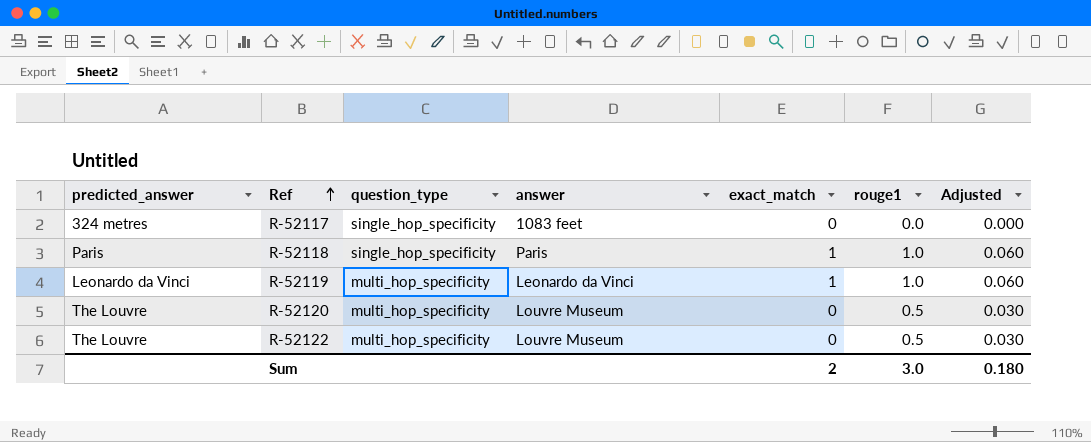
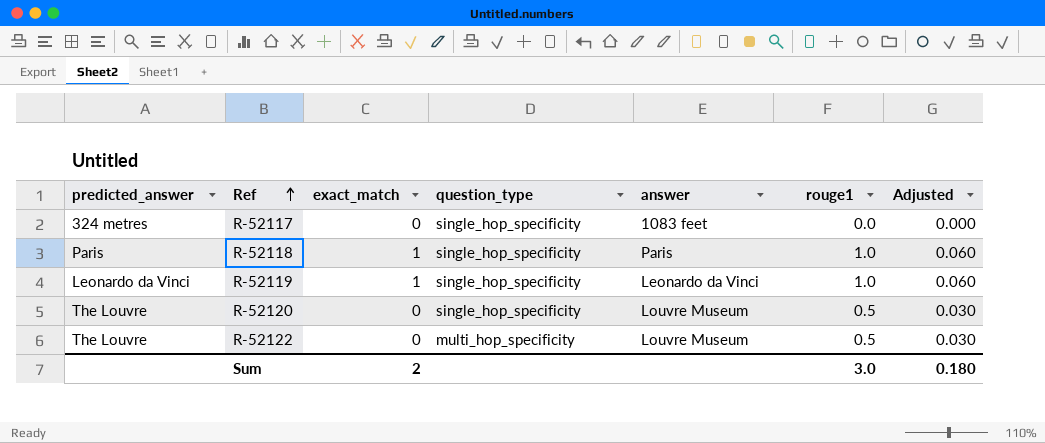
column exact_match | position: 5 -> 3
R-52119 | question_type: multi_hop_specificity -> single_hop_specificity
R-52120 | question_type: multi_hop_specificity -> single_hop_specificity

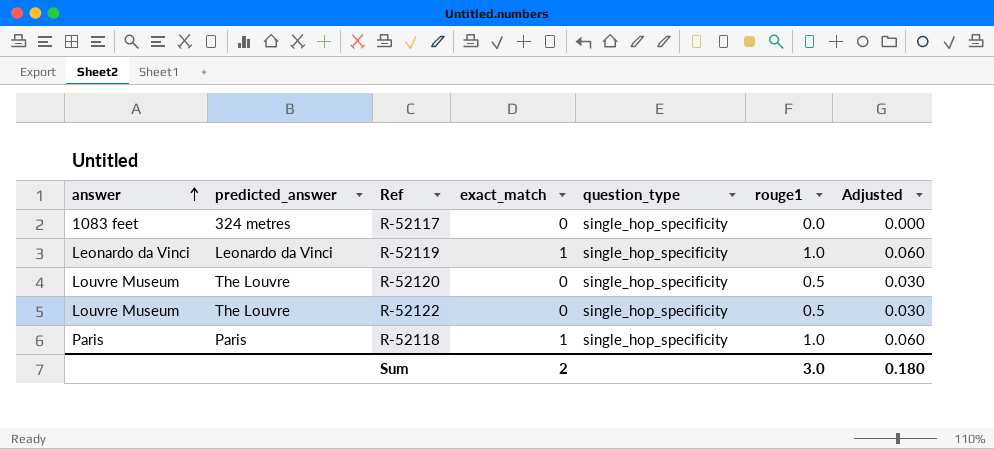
row order: Ref ascending -> answer ascending
column answer | position: 5 -> 1
R-52122 | question_type: multi_hop_specificity -> single_hop_specificity

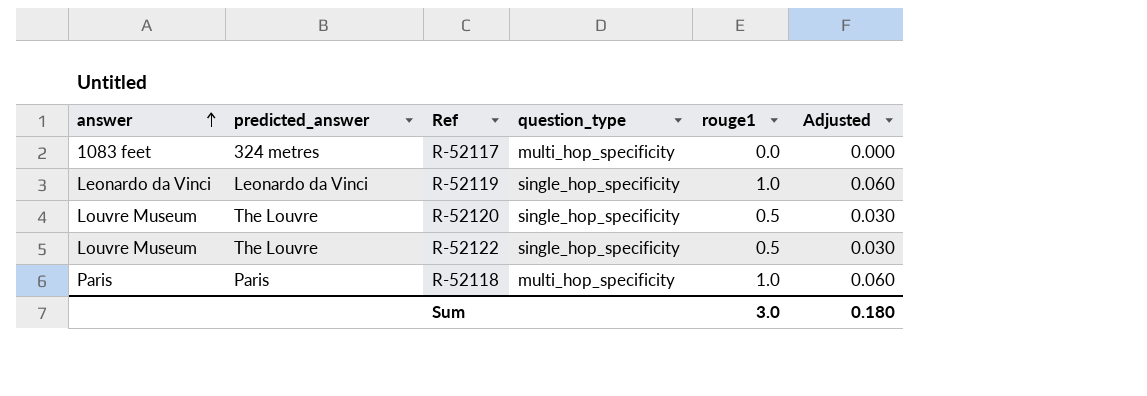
column exact_match | position: 4 -> none
R-52117 | question_type: single_hop_specificity -> multi_hop_specificity
R-52118 | question_type: single_hop_specificity -> multi_hop_specificity

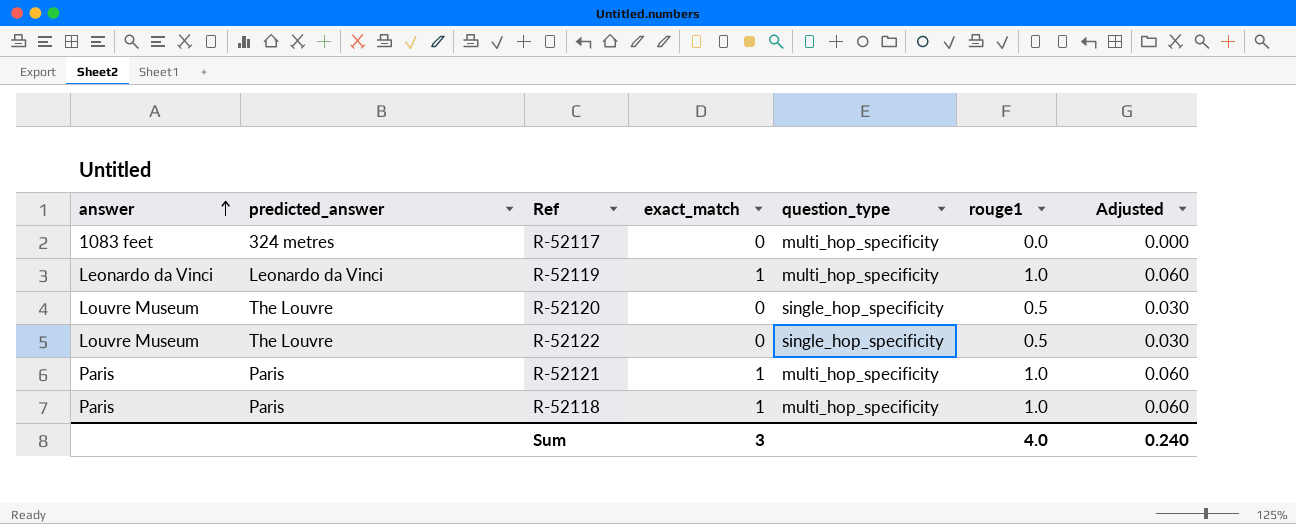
column exact_match | position: none -> 4
R-52119 | question_type: single_hop_specificity -> multi_hop_specificity
row R-52121: none -> Paris | Paris | 1 | multi_hop_specificity | 1.0 | 0.060
Sum | rouge1: 3.0 -> 4.0
Sum | Adjusted: 0.180 -> 0.240

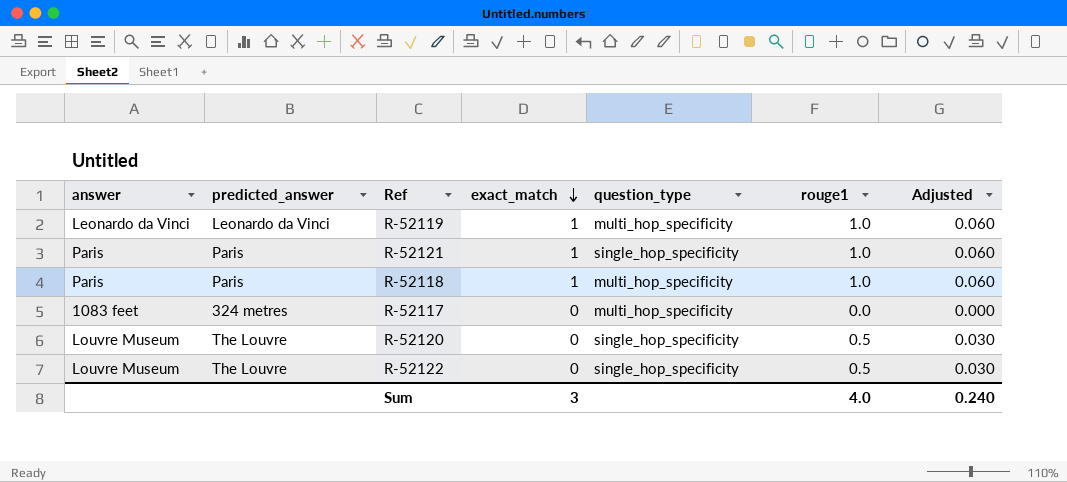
row order: answer ascending -> exact_match descending
R-52121 | question_type: multi_hop_specificity -> single_hop_specificity

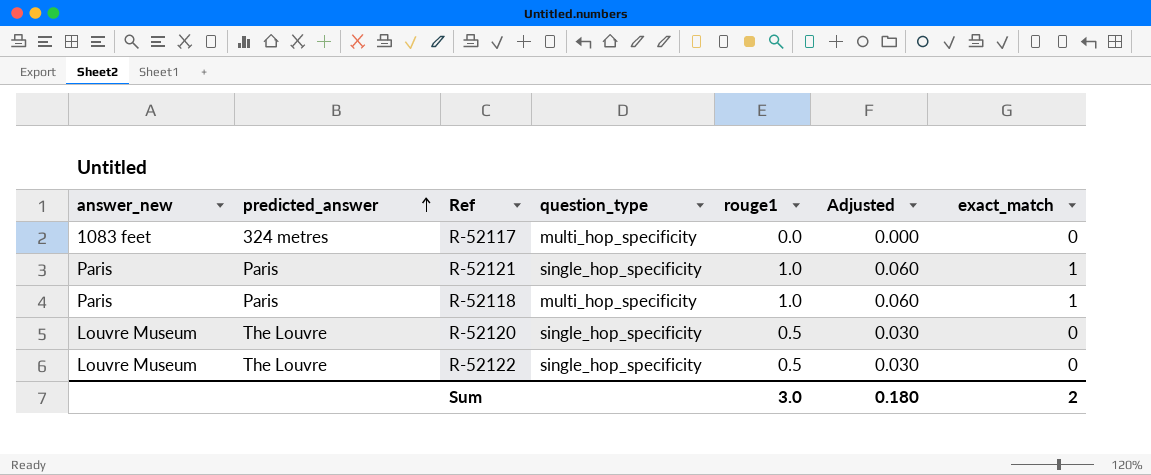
row order: exact_match descending -> predicted_answer ascending
column name: answer -> answer_new
column exact_match | position: 4 -> 7
row R-52119: Leonardo da Vinci | Leonardo da Vinci | 1 | multi_hop_specificity | 1.0 | 0.060 -> none
Sum | rouge1: 4.0 -> 3.0
Sum | Adjusted: 0.240 -> 0.180
Sum | exact_match: 3 -> 2

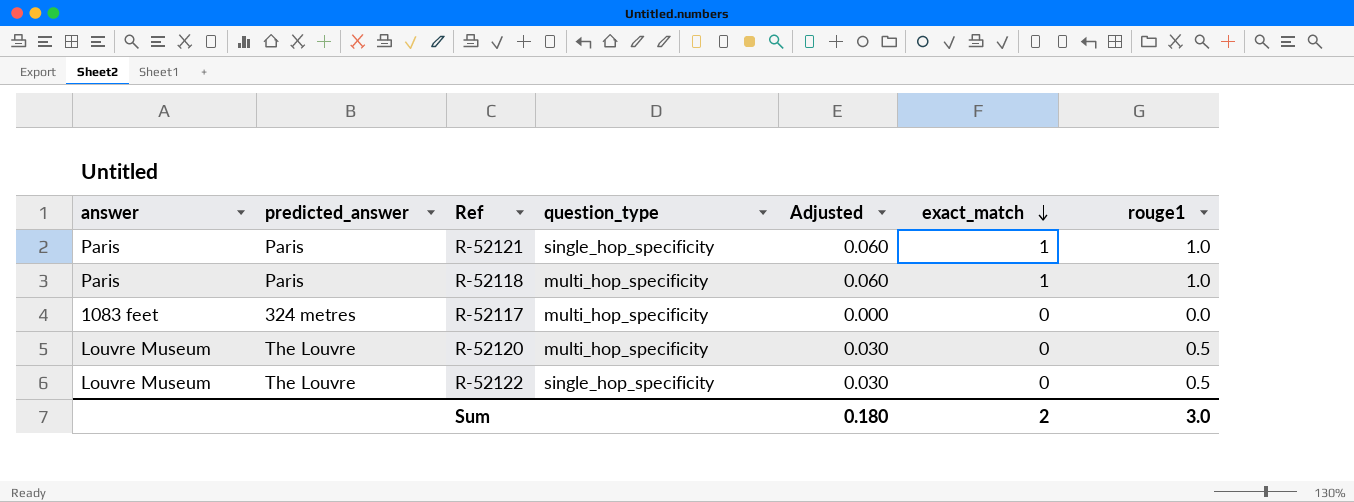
row order: predicted_answer ascending -> exact_match descending
column name: answer_new -> answer
column rouge1 | position: 5 -> 7
R-52120 | question_type: single_hop_specificity -> multi_hop_specificity

